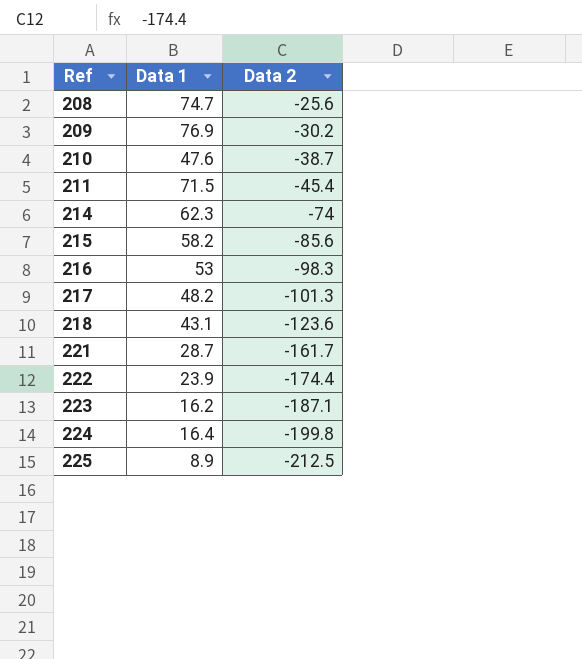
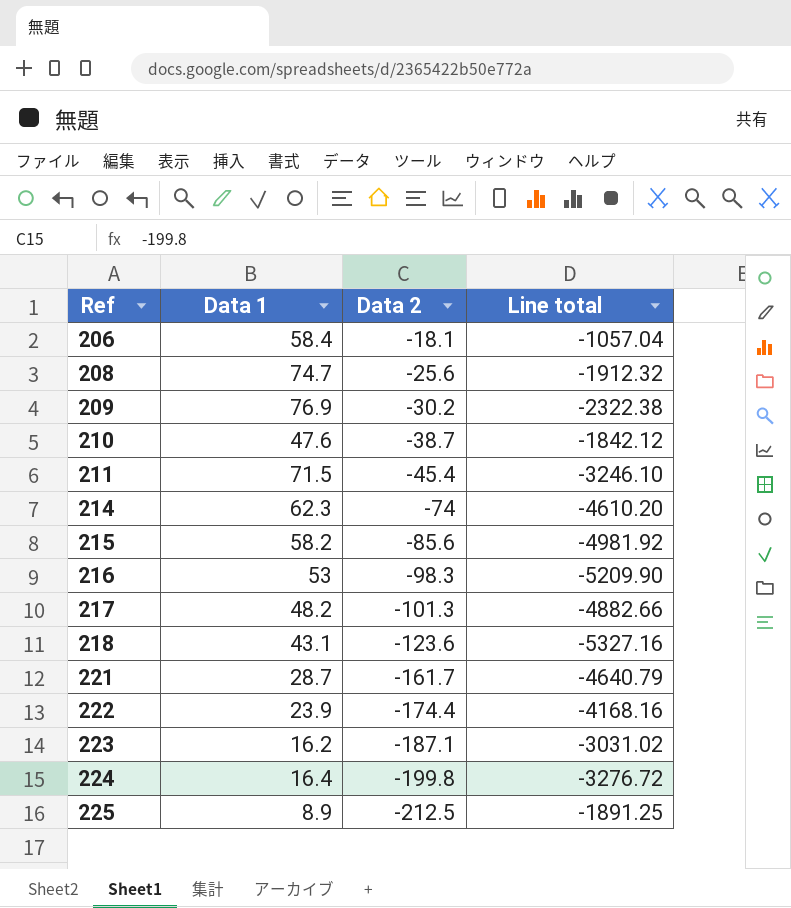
column Line total | formula: none -> [Data 1] * [Data 2]
row 206: none -> 58.4 | -18.1 | -1057.04

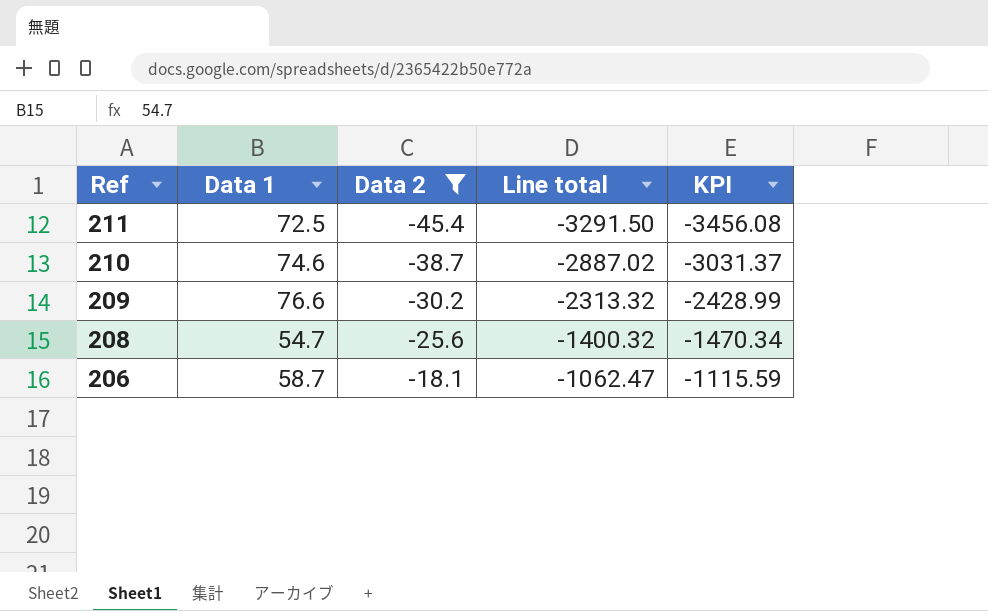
filter: none -> Data 2 >= -45.4
row order: Ref ascending -> Ref descending
column KPI | formula: none -> [Line total] * 1.05
211 | Data 1: 71.5 -> 72.5
211 | Line total: -3246.10 -> -3291.50
210 | Data 1: 47.6 -> 74.6
210 | Line total: -1842.12 -> -2887.02
209 | Data 1: 76.9 -> 76.6
209 | Line total: -2322.38 -> -2313.32
208 | Data 1: 74.7 -> 54.7
208 | Line total: -1912.32 -> -1400.32
206 | Data 1: 58.4 -> 58.7
206 | Line total: -1057.04 -> -1062.47

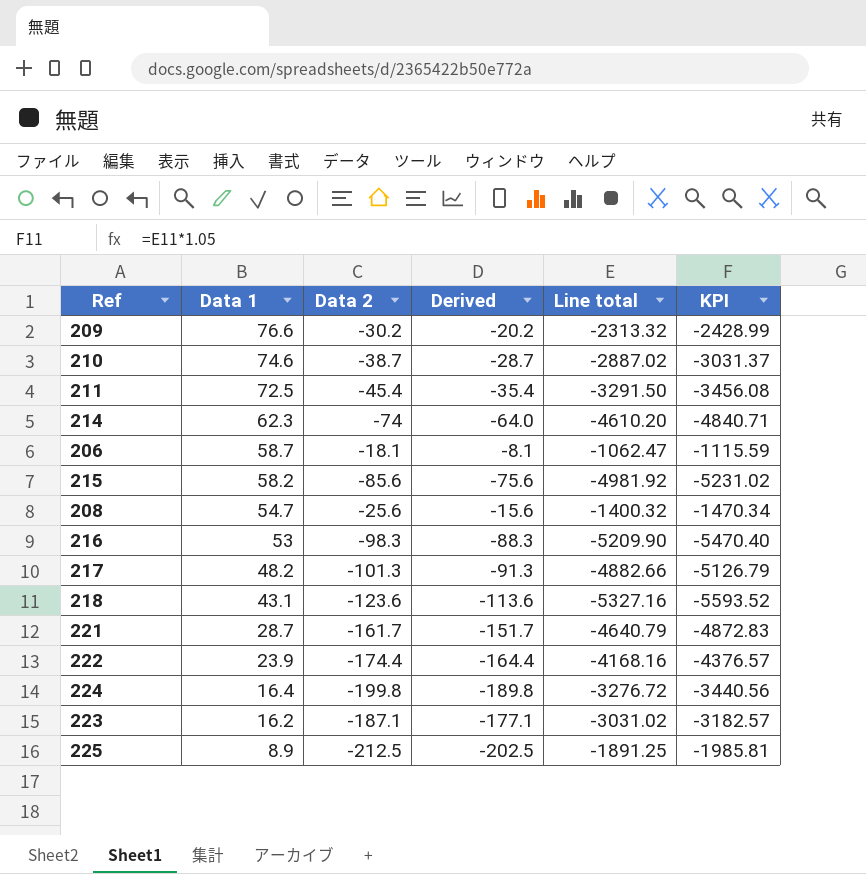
filter: Data 2 >= -45.4 -> none
row order: Ref descending -> Data 1 descending
column Derived | formula: none -> [Data 2] + 10

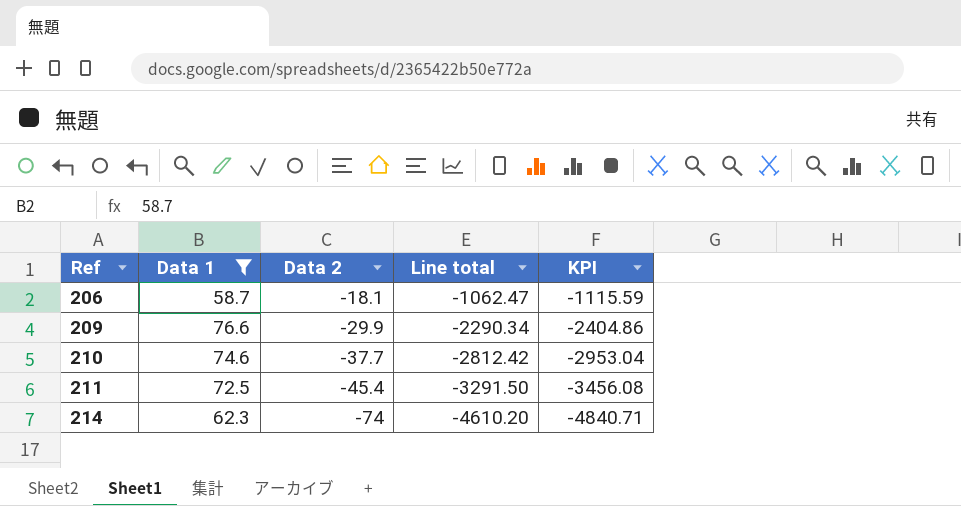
filter: none -> Data 1 >= 58.7
row order: Data 1 descending -> Ref ascending
column Derived | formula: [Data 2] + 10 -> none
209 | Data 2: -30.2 -> -29.9
209 | Line total: -2313.32 -> -2290.34
209 | KPI: -2428.99 -> -2404.86
210 | Data 2: -38.7 -> -37.7
210 | Line total: -2887.02 -> -2812.42
210 | KPI: -3031.37 -> -2953.04

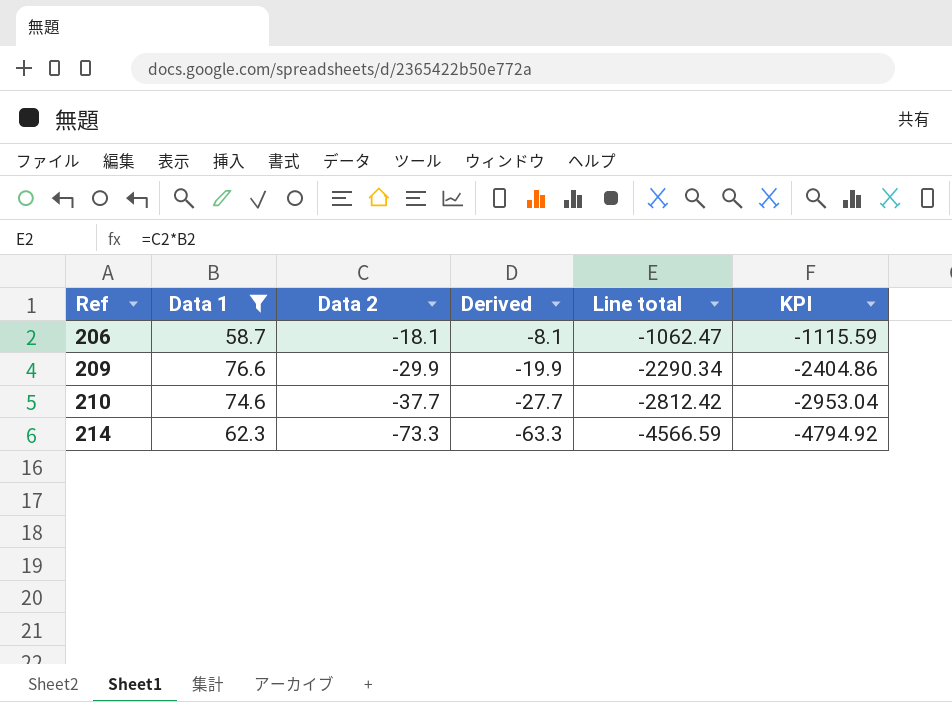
column Derived | formula: none -> [Data 2] + 10
row 211: 72.5 | -45.4 | -3291.50 | -3456.08 -> none
214 | Data 2: -74 -> -73.3
214 | Line total: -4610.20 -> -4566.59
214 | KPI: -4840.71 -> -4794.92

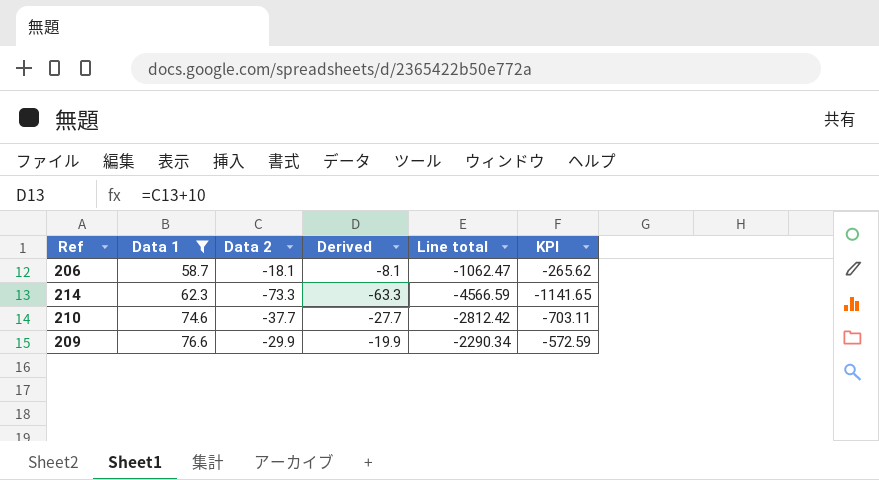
row order: Ref ascending -> Data 1 ascending
column KPI | formula: [Line total] * 1.05 -> [Line total] * 0.25

